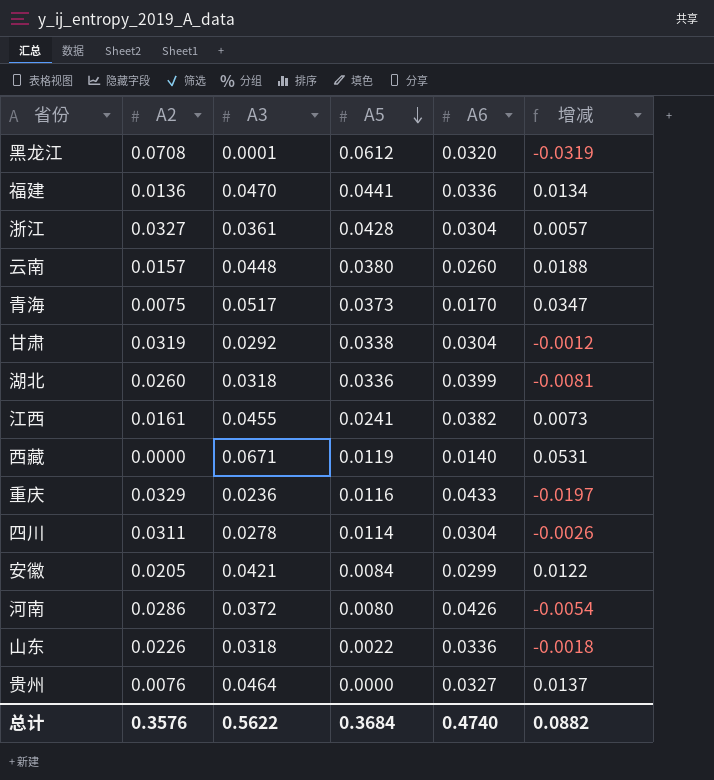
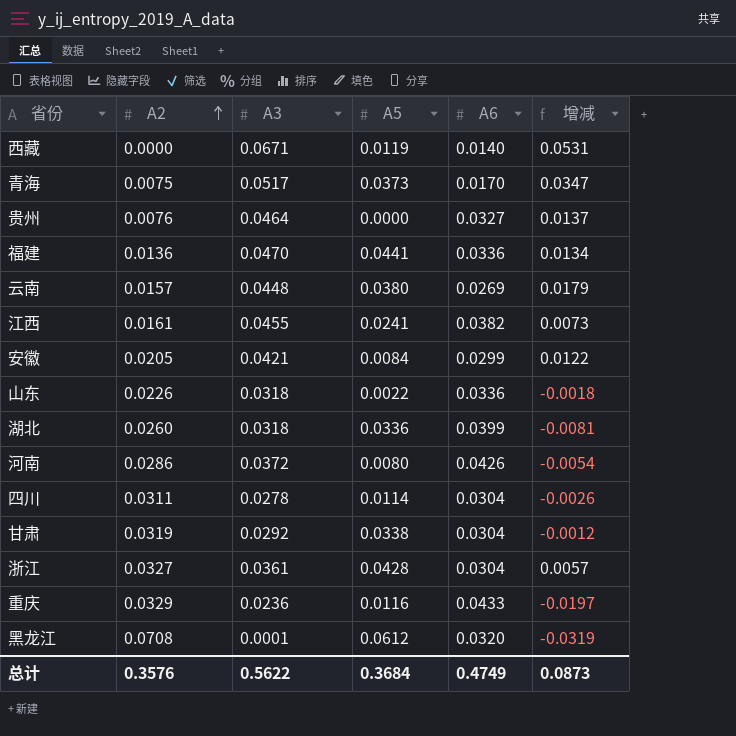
row order: A5 descending -> A2 ascending
云南 | A6: 0.0260 -> 0.0269
云南 | 增减: 0.0188 -> 0.0179
总计 | A6: 0.4740 -> 0.4749
总计 | 增减: 0.0882 -> 0.0873

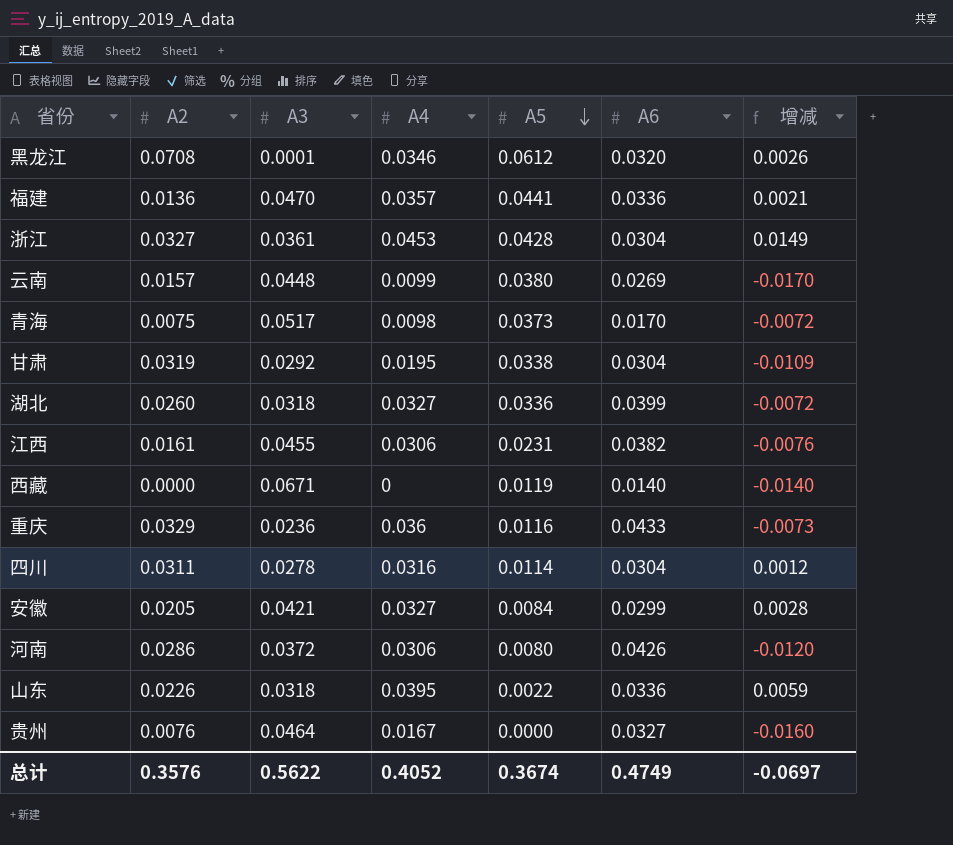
row order: A2 ascending -> A5 descending
column A4 | position: none -> 4
column 增减 | formula: [A3] - [A6] -> [A4] - [A6]
江西 | A5: 0.0241 -> 0.0231
总计 | A5: 0.3684 -> 0.3674
总计 | 增减: 0.0873 -> -0.0697

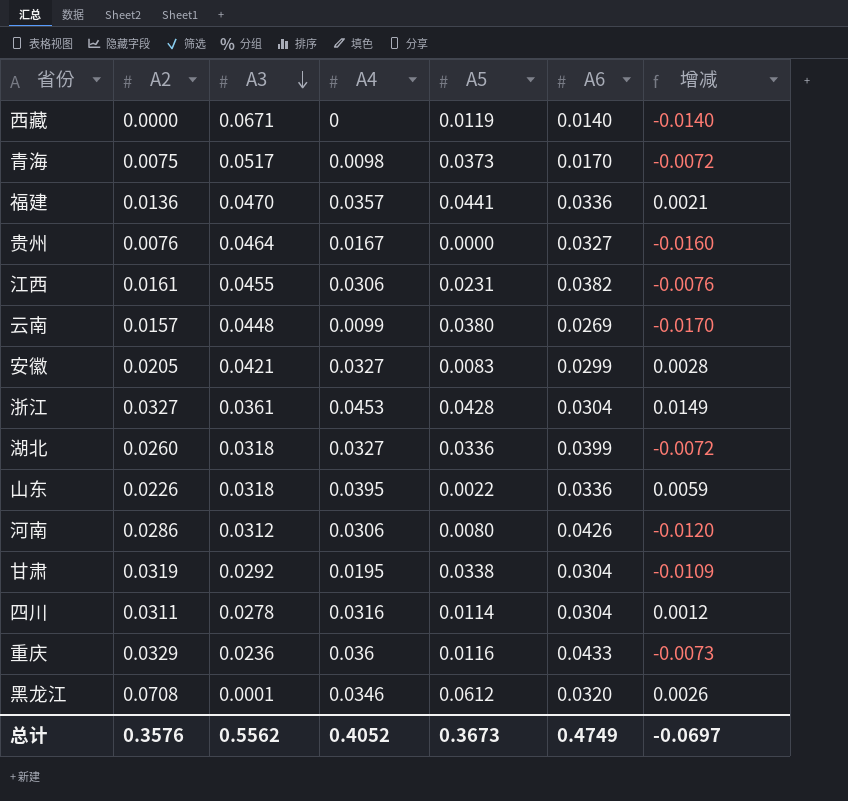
row order: A5 descending -> A3 descending
安徽 | A5: 0.0084 -> 0.0083
河南 | A3: 0.0372 -> 0.0312
总计 | A3: 0.5622 -> 0.5562
总计 | A5: 0.3674 -> 0.3673

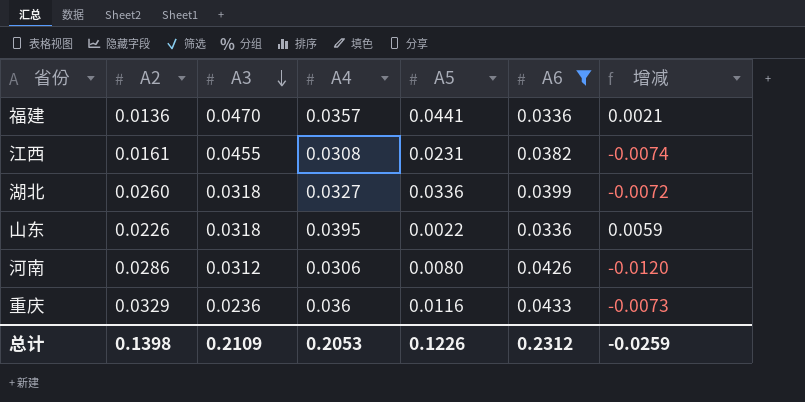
filter: none -> A6 >= 0.0336
江西 | A4: 0.0306 -> 0.0308
江西 | 增减: -0.0076 -> -0.0074
总计 | A2: 0.3576 -> 0.1398
总计 | A3: 0.5562 -> 0.2109
总计 | A4: 0.4052 -> 0.2053
总计 | A5: 0.3673 -> 0.1226
总计 | A6: 0.4749 -> 0.2312
总计 | 增减: -0.0697 -> -0.0259

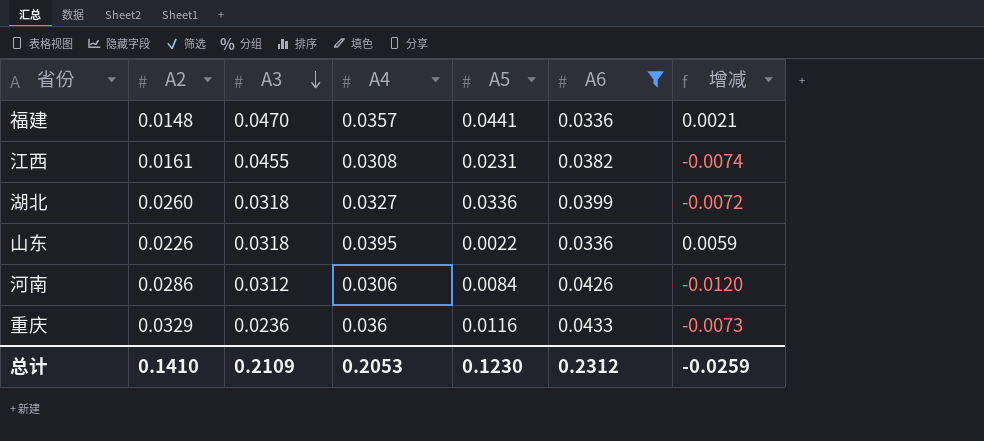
福建 | A2: 0.0136 -> 0.0148
河南 | A5: 0.0080 -> 0.0084
总计 | A2: 0.1398 -> 0.1410
总计 | A5: 0.1226 -> 0.1230

